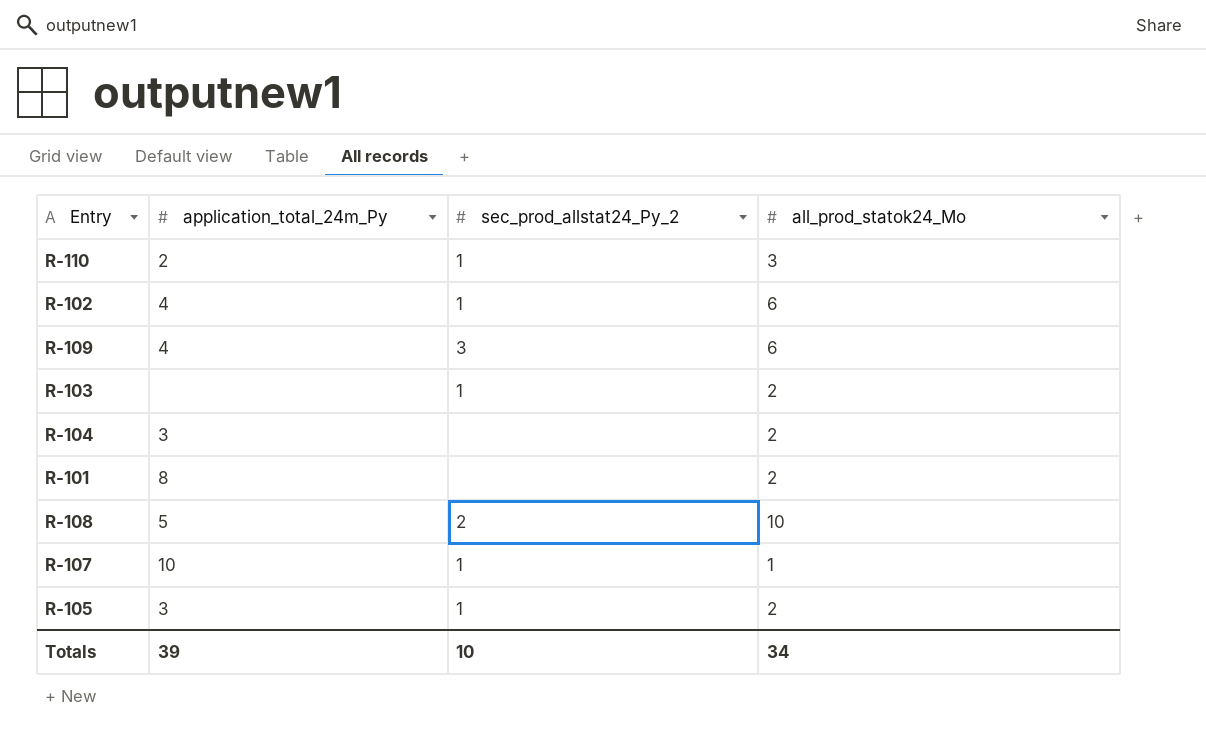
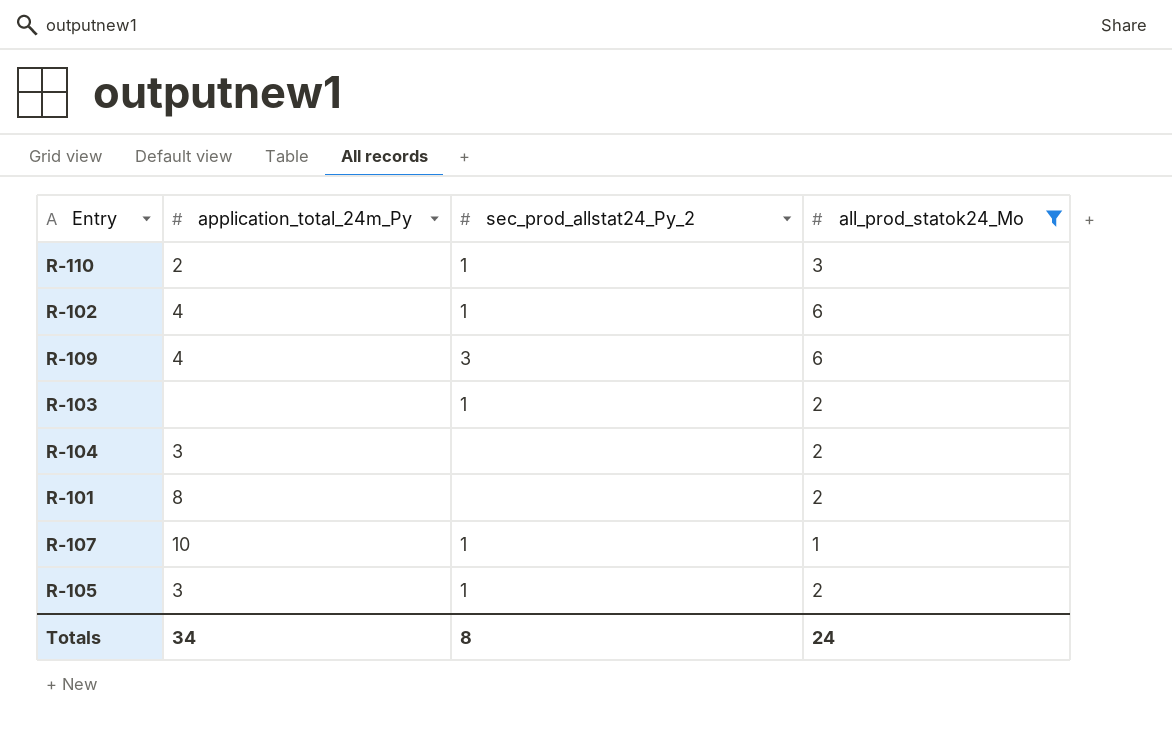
filter: none -> all_prod_statok24_Mo != 10
Totals | application_total_24m_Py: 39 -> 34
Totals | sec_prod_allstat24_Py_2: 10 -> 8
Totals | all_prod_statok24_Mo: 34 -> 24

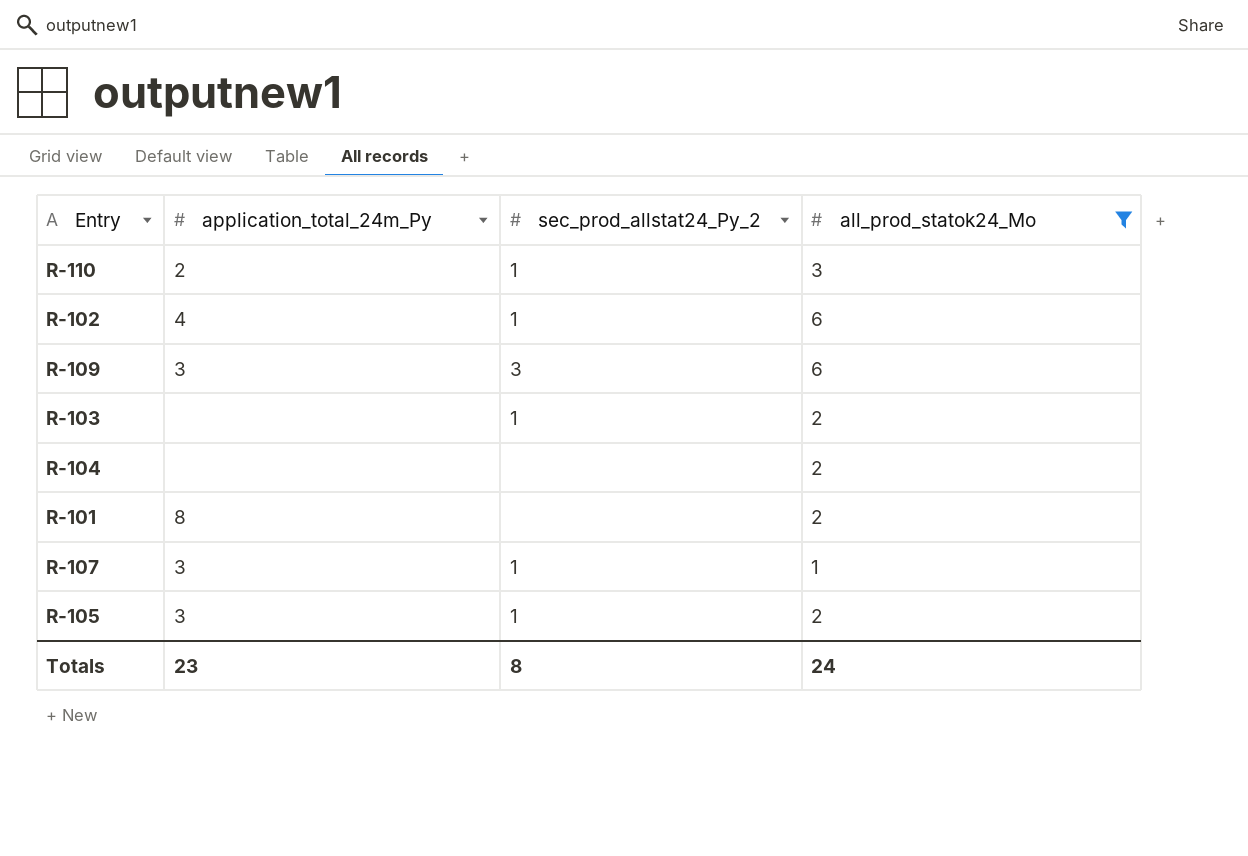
R-109 | application_total_24m_Py: 4 -> 3
R-104 | application_total_24m_Py: 3 -> none
R-107 | application_total_24m_Py: 10 -> 3
Totals | application_total_24m_Py: 34 -> 23

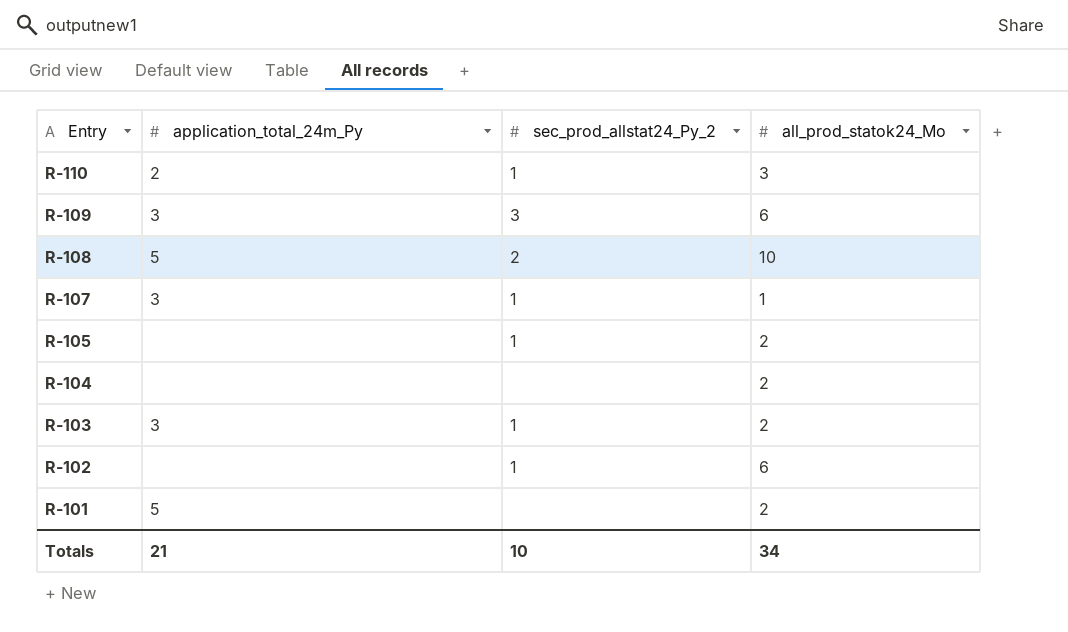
filter: all_prod_statok24_Mo != 10 -> none
row order: none -> Entry descending
R-105 | application_total_24m_Py: 3 -> none
R-103 | application_total_24m_Py: none -> 3
R-102 | application_total_24m_Py: 4 -> none
R-101 | application_total_24m_Py: 8 -> 5
Totals | application_total_24m_Py: 23 -> 21
Totals | sec_prod_allstat24_Py_2: 8 -> 10
Totals | all_prod_statok24_Mo: 24 -> 34

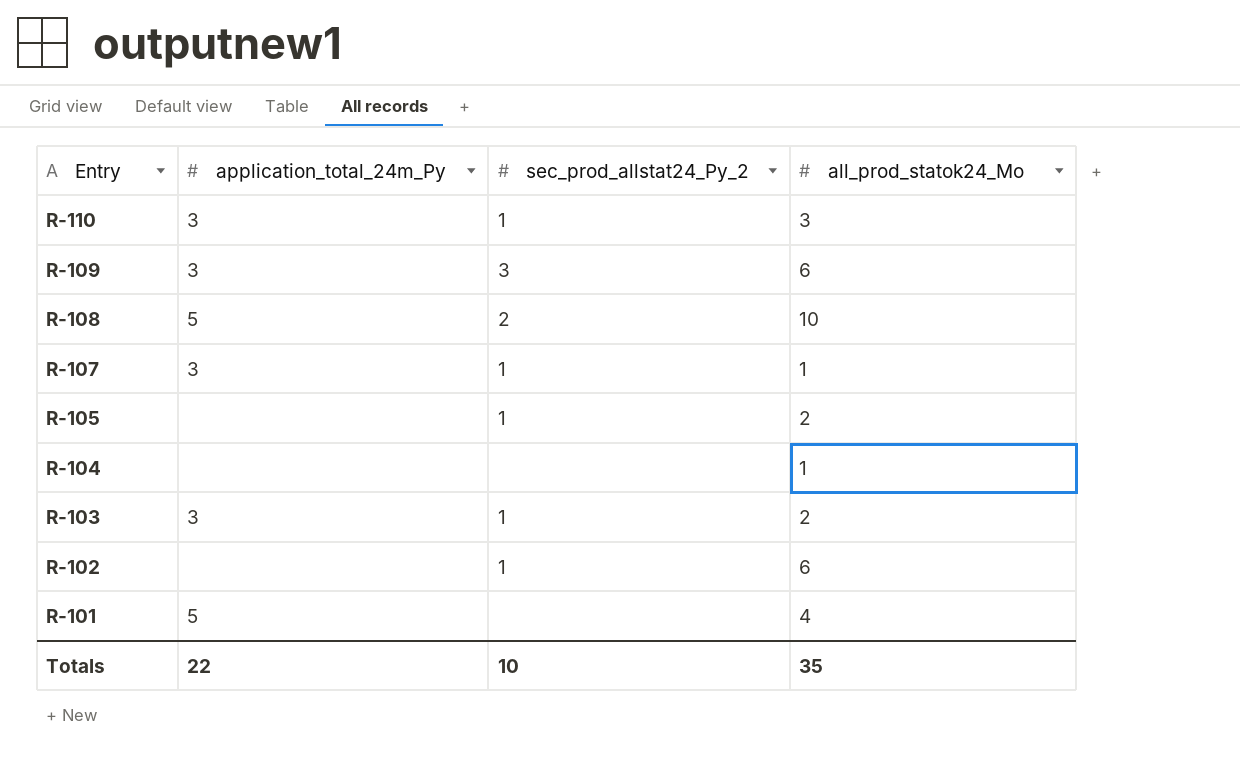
R-110 | application_total_24m_Py: 2 -> 3
R-104 | all_prod_statok24_Mo: 2 -> 1
R-101 | all_prod_statok24_Mo: 2 -> 4
Totals | application_total_24m_Py: 21 -> 22
Totals | all_prod_statok24_Mo: 34 -> 35

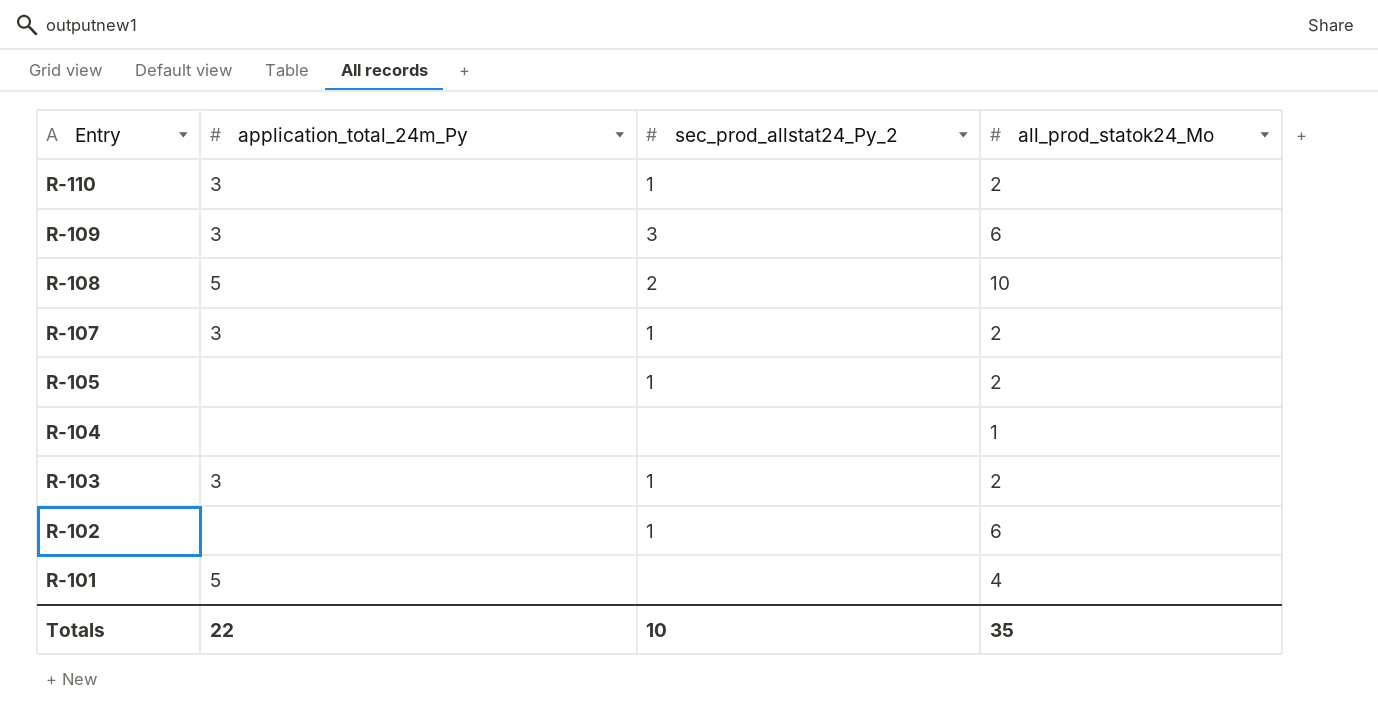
R-110 | all_prod_statok24_Mo: 3 -> 2
R-107 | all_prod_statok24_Mo: 1 -> 2

